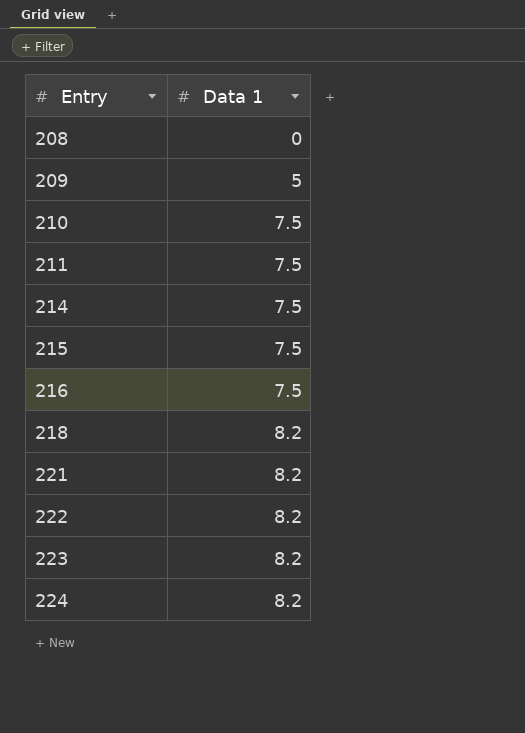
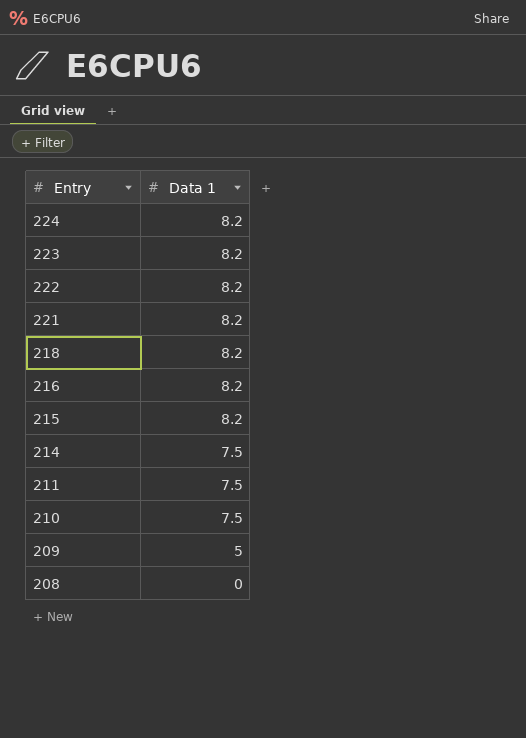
row order: Entry ascending -> Entry descending
216 | Data 1: 7.5 -> 8.2
215 | Data 1: 7.5 -> 8.2

